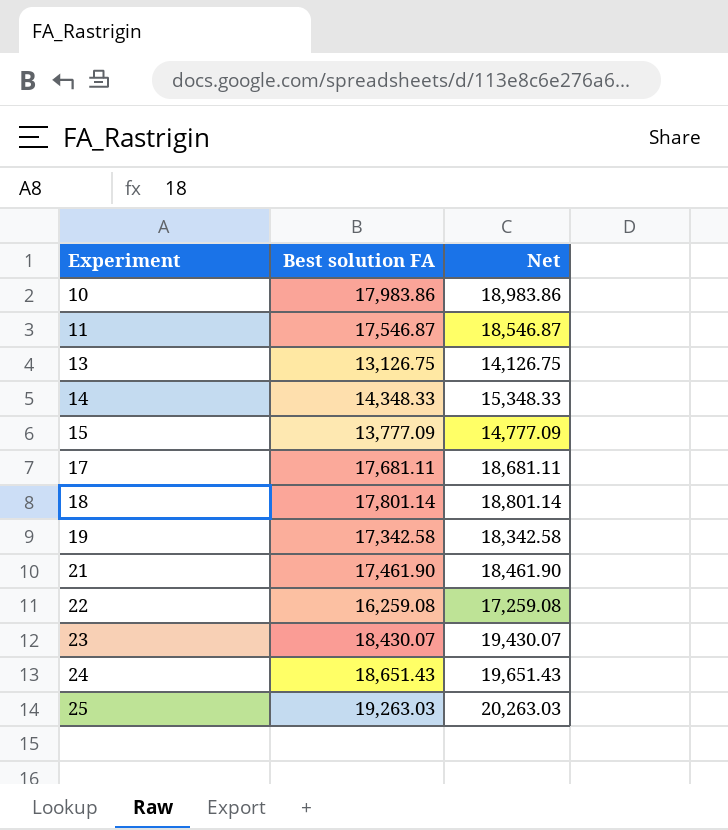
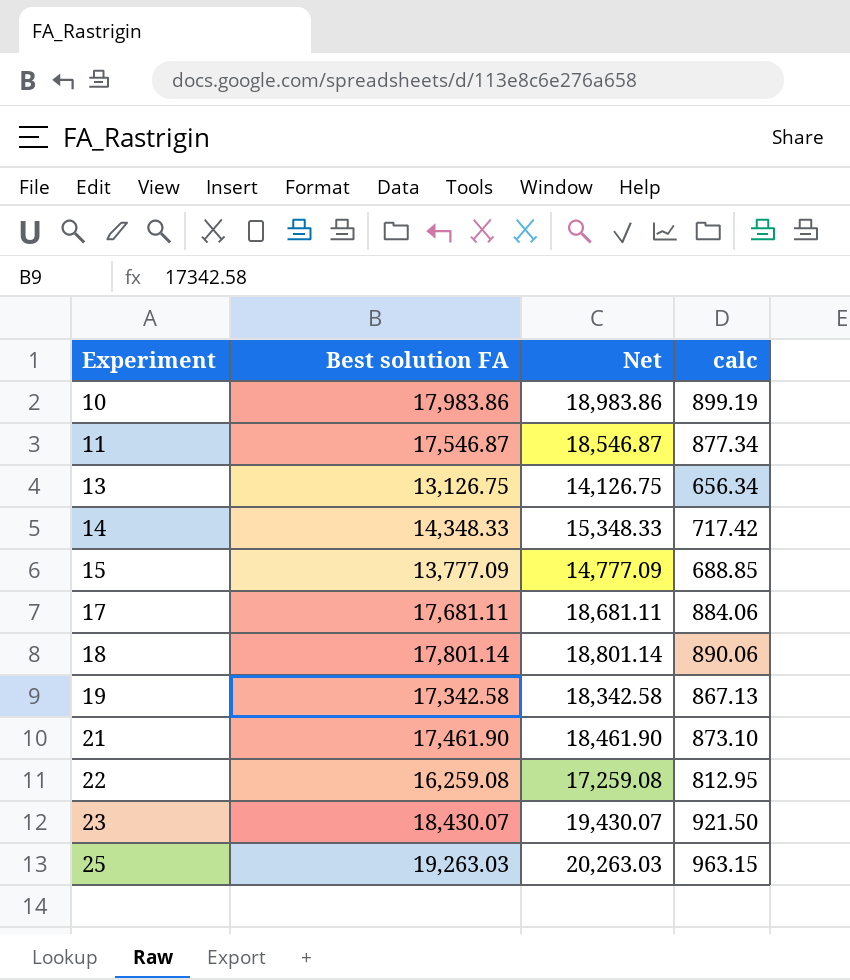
column calc | formula: none -> [Best solution FA] * 0.05
row 24: 18,651.43 | 19,651.43 -> none

